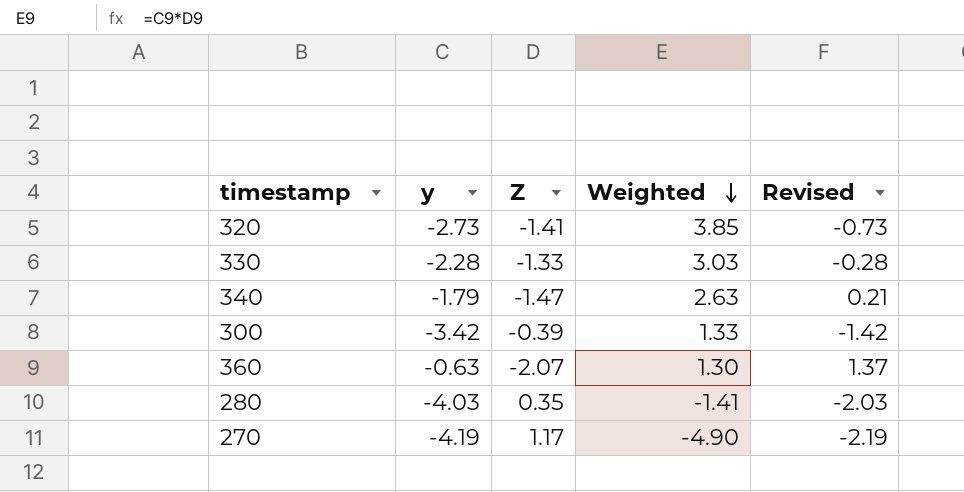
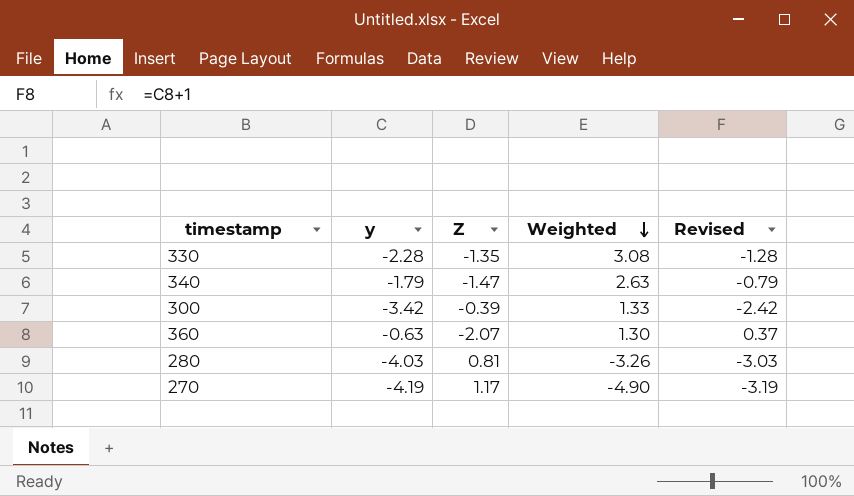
column Revised | formula: [y] + 2 -> [y] + 1
row 320: -2.73 | -1.41 | 3.85 | -0.73 -> none
330 | Z: -1.33 -> -1.35
330 | Weighted: 3.03 -> 3.08
280 | Z: 0.35 -> 0.81
280 | Weighted: -1.41 -> -3.26

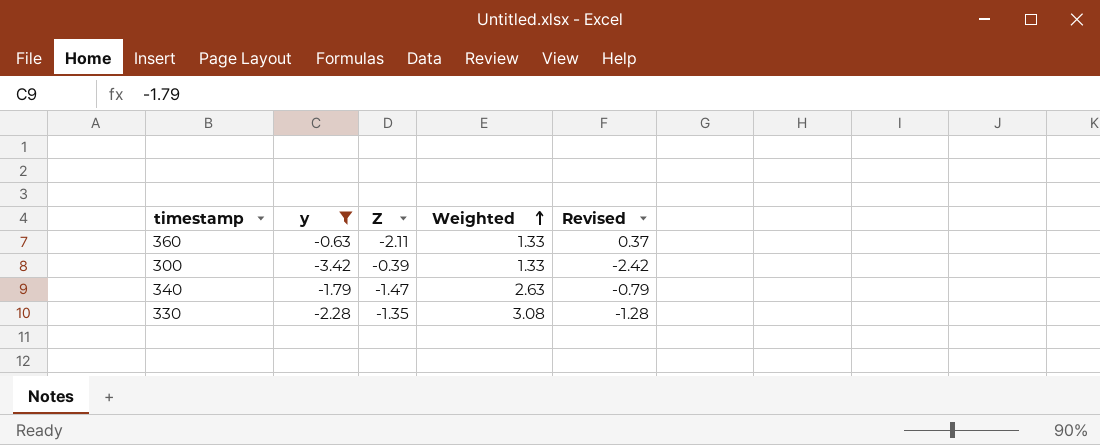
filter: none -> y >= -3.42
row order: Weighted descending -> Weighted ascending
360 | Z: -2.07 -> -2.11
360 | Weighted: 1.30 -> 1.33

